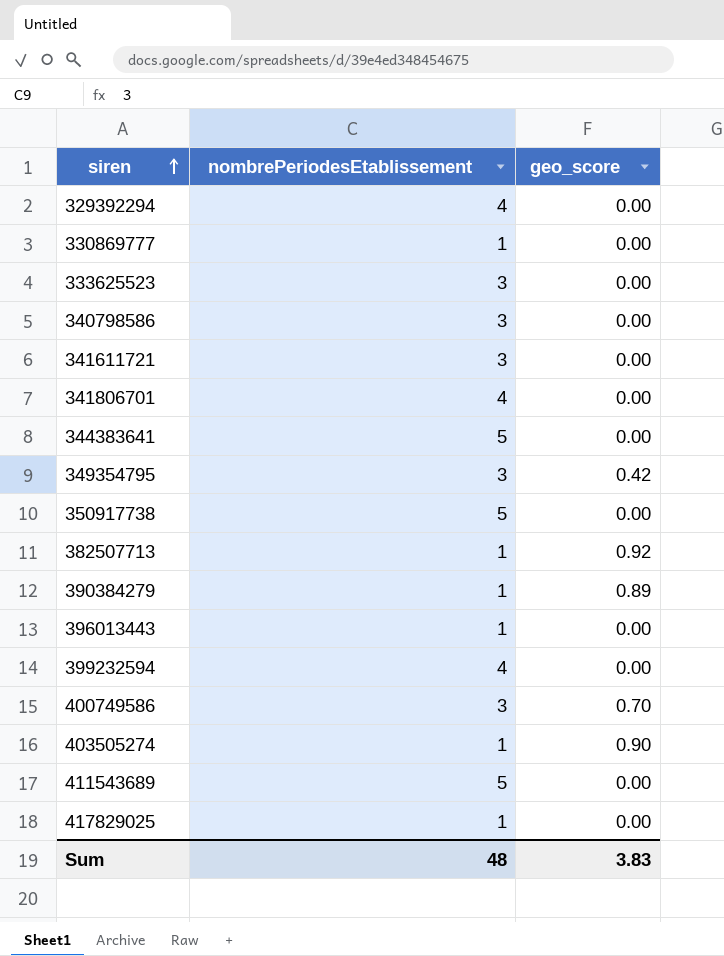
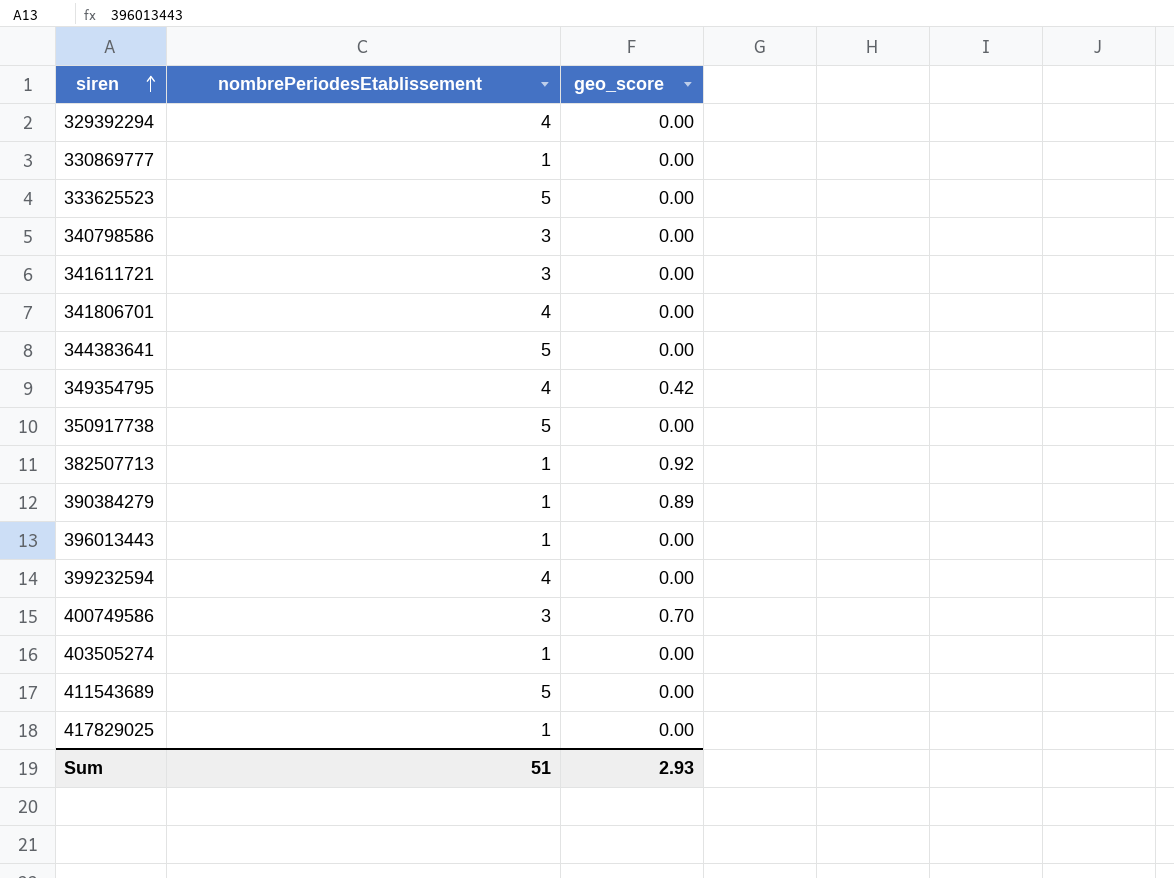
333625523 | nombrePeriodesEtablissement: 3 -> 5
349354795 | nombrePeriodesEtablissement: 3 -> 4
403505274 | geo_score: 0.90 -> 0.00
Sum | nombrePeriodesEtablissement: 48 -> 51
Sum | geo_score: 3.83 -> 2.93

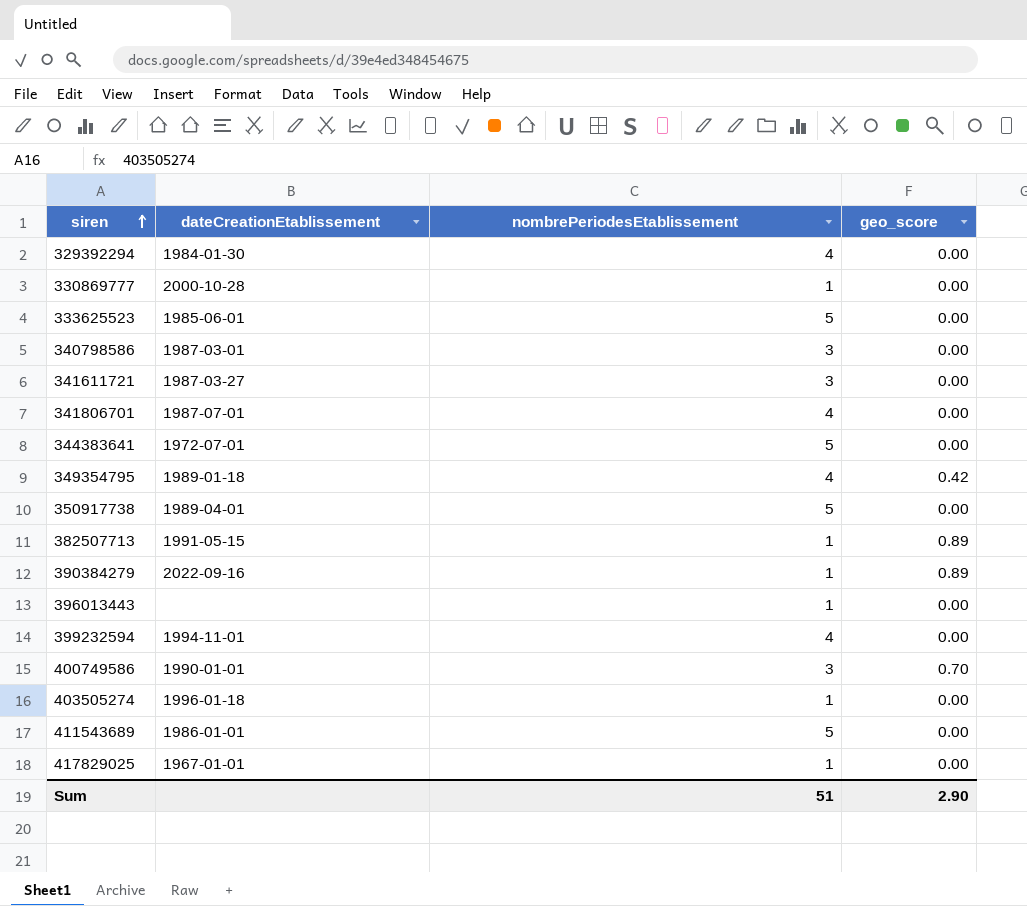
column dateCreationEtablissement | position: none -> 2
382507713 | geo_score: 0.92 -> 0.89
Sum | geo_score: 2.93 -> 2.90

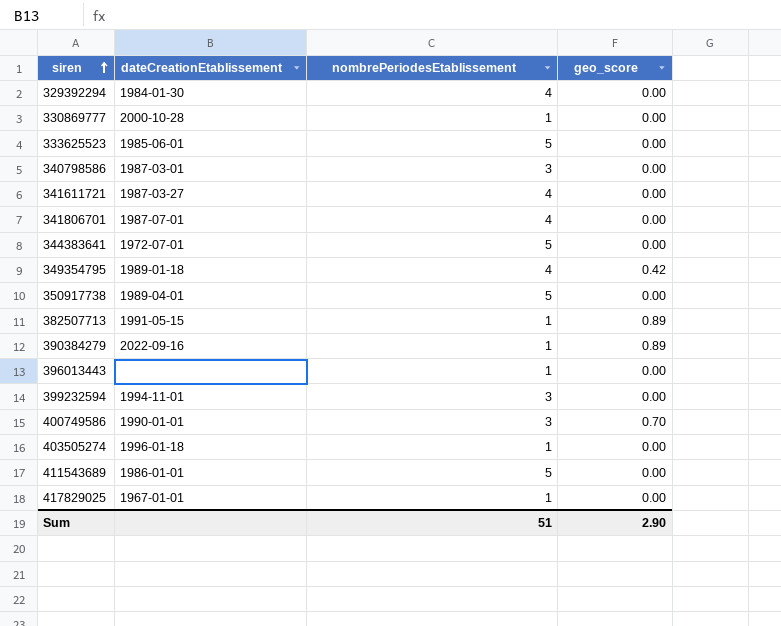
341611721 | nombrePeriodesEtablissement: 3 -> 4
399232594 | nombrePeriodesEtablissement: 4 -> 3

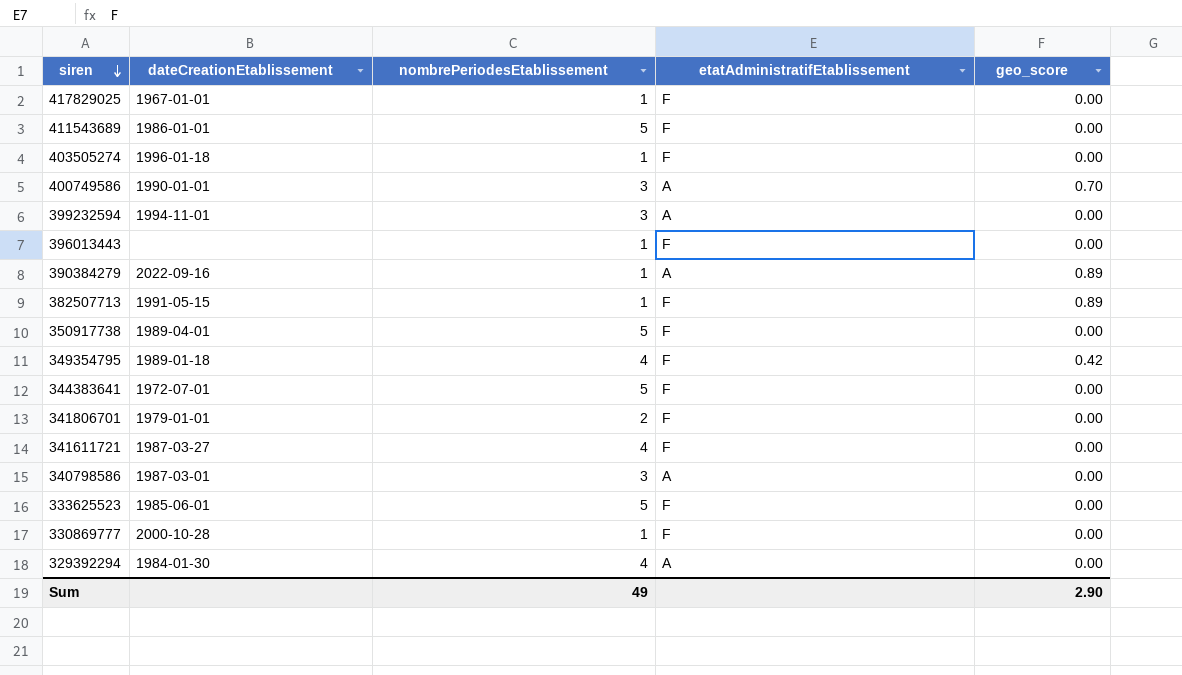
row order: siren ascending -> siren descending
column etatAdministratifEtablissement | position: none -> 4
341806701 | dateCreationEtablissement: 1987-07-01 -> 1979-01-01
341806701 | nombrePeriodesEtablissement: 4 -> 2
Sum | nombrePeriodesEtablissement: 51 -> 49

